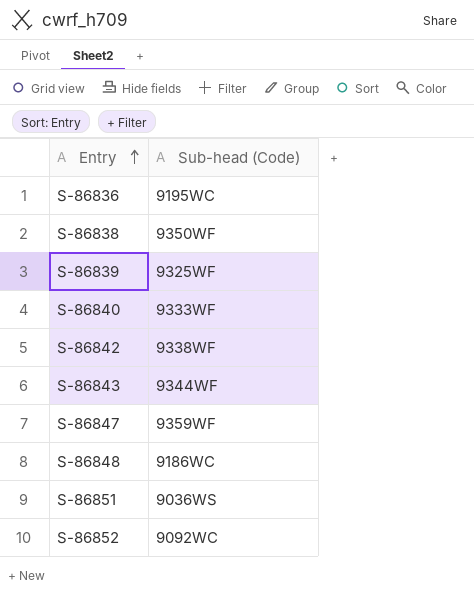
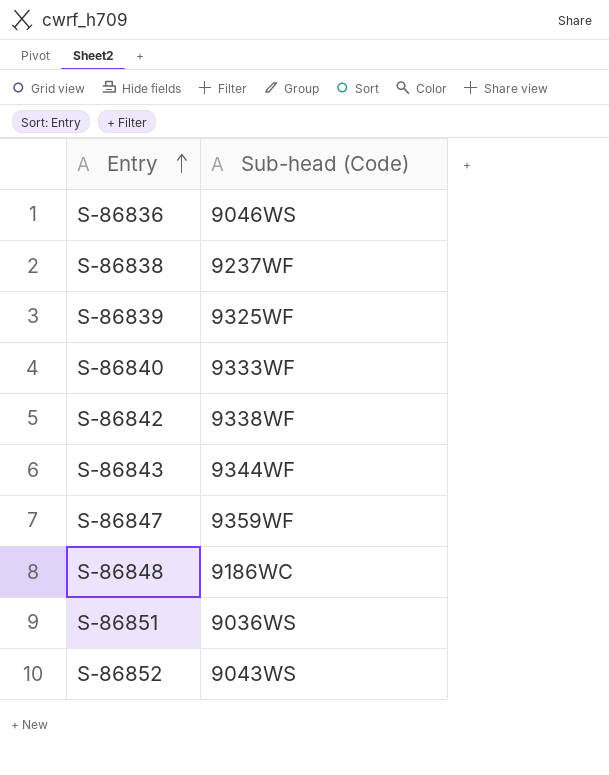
S-86836 | Sub-head (Code): 9195WC -> 9046WS
S-86838 | Sub-head (Code): 9350WF -> 9237WF
S-86852 | Sub-head (Code): 9092WC -> 9043WS

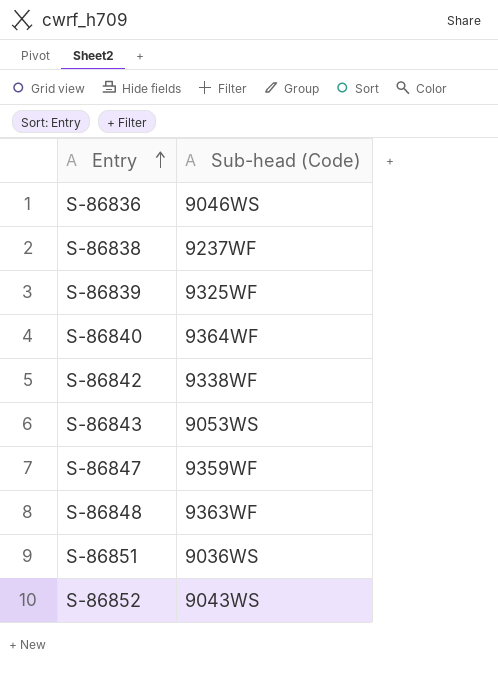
S-86840 | Sub-head (Code): 9333WF -> 9364WF
S-86843 | Sub-head (Code): 9344WF -> 9053WS
S-86848 | Sub-head (Code): 9186WC -> 9363WF

